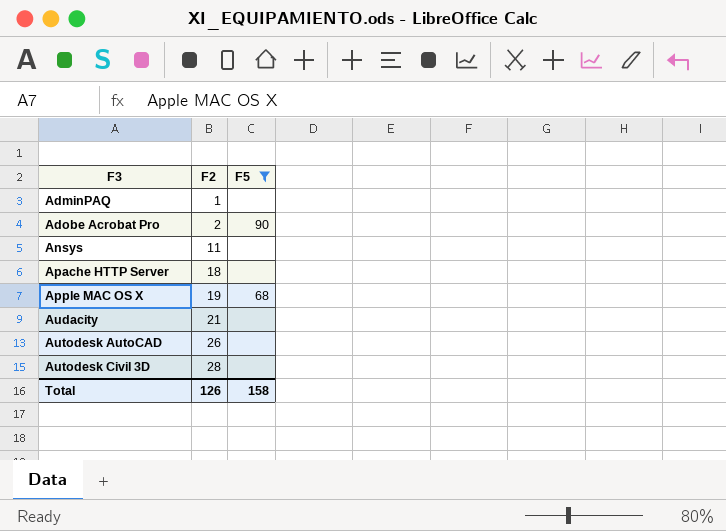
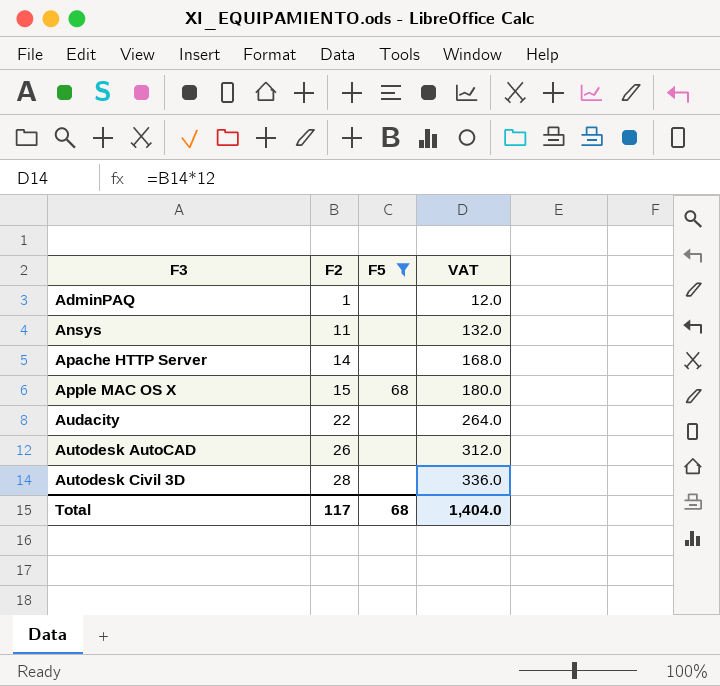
column VAT | formula: none -> [F2] * 12
row Adobe Acrobat Pro: 2 | 90 -> none
Apache HTTP Server | F2: 18 -> 14
Apple MAC OS X | F2: 19 -> 15
Audacity | F2: 21 -> 22
Total | F2: 126 -> 117
Total | F5: 158 -> 68

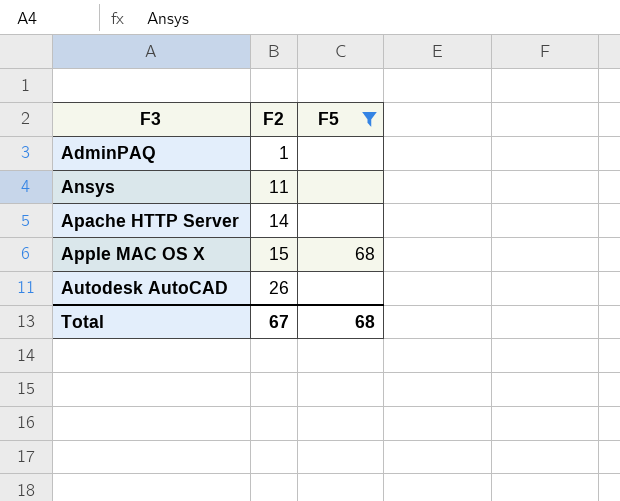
column VAT | formula: [F2] * 12 -> none
row Audacity: 22 | none | 264.0 -> none
row Autodesk Civil 3D: 28 | none | 336.0 -> none
Total | F2: 117 -> 67

